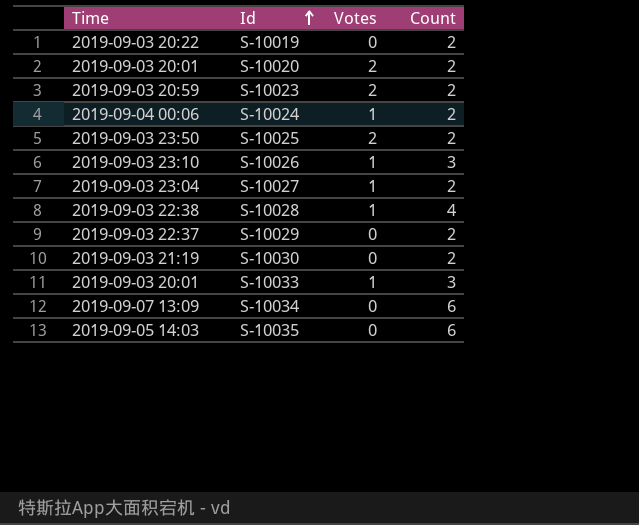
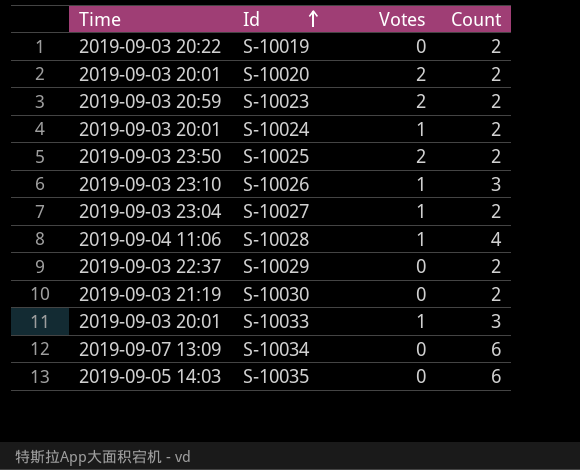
S-10024 | Time: 2019-09-04 00:06 -> 2019-09-03 20:01
S-10028 | Time: 2019-09-03 22:38 -> 2019-09-04 11:06

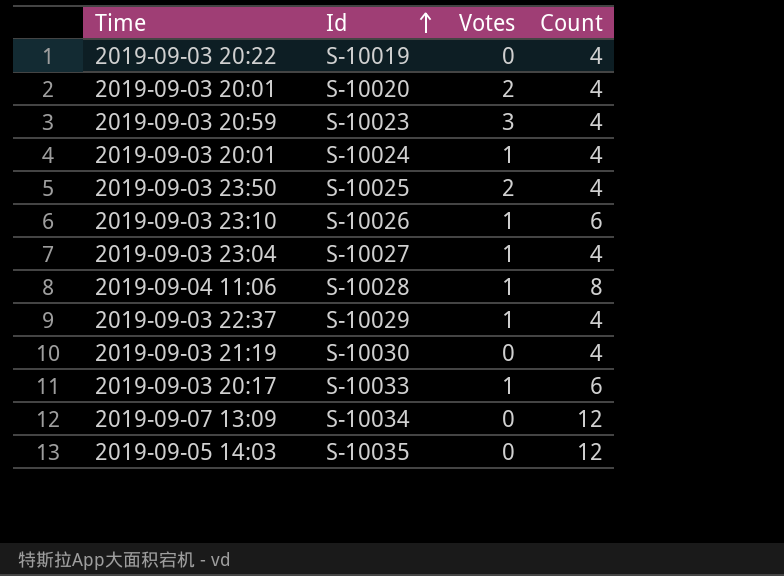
S-10019 | Count: 2 -> 4
S-10020 | Count: 2 -> 4
S-10023 | Votes: 2 -> 3
S-10023 | Count: 2 -> 4
S-10024 | Count: 2 -> 4
S-10025 | Count: 2 -> 4
S-10026 | Count: 3 -> 6
S-10027 | Count: 2 -> 4
S-10028 | Count: 4 -> 8
S-10029 | Votes: 0 -> 1
S-10029 | Count: 2 -> 4
S-10030 | Count: 2 -> 4
S-10033 | Time: 2019-09-03 20:01 -> 2019-09-03 20:17
S-10033 | Count: 3 -> 6
S-10034 | Count: 6 -> 12
S-10035 | Count: 6 -> 12

